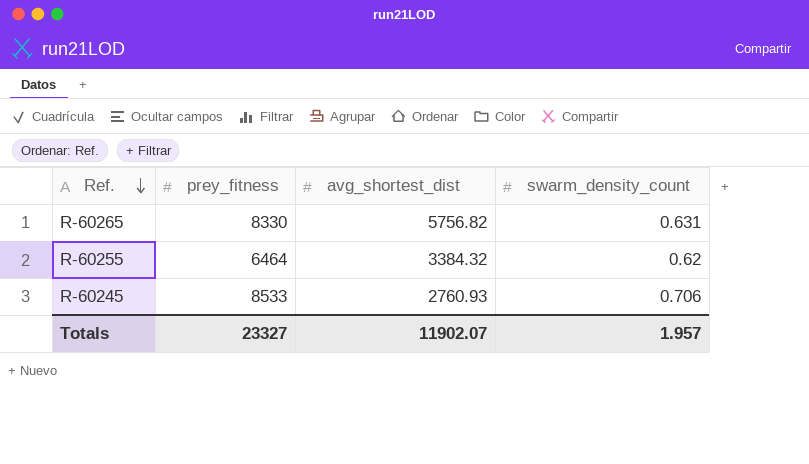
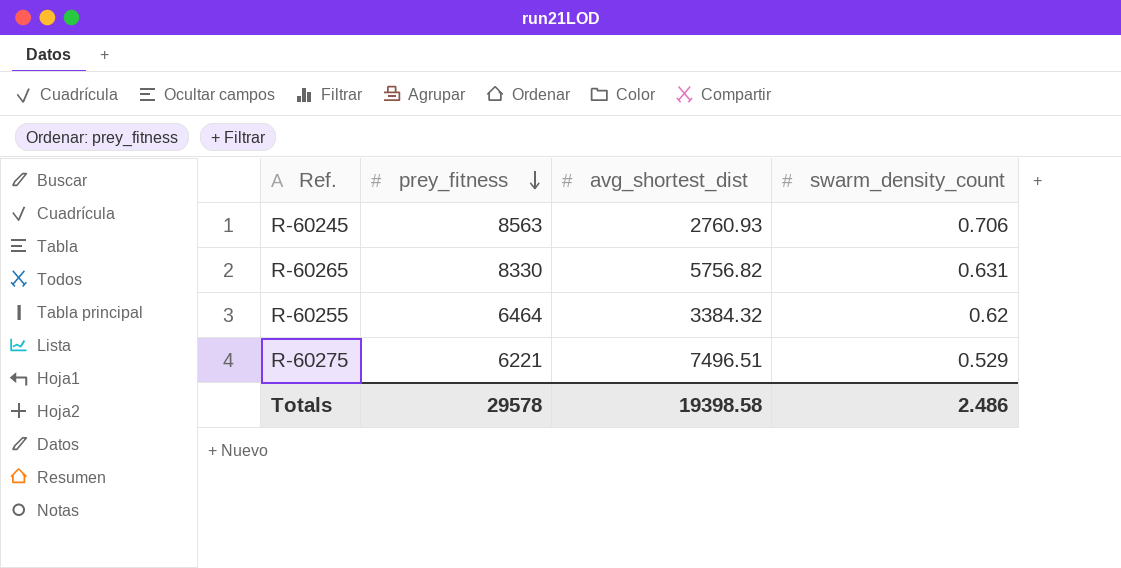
row order: Ref. descending -> prey_fitness descending
R-60245 | prey_fitness: 8533 -> 8563
row R-60275: none -> 6221 | 7496.51 | 0.529
Totals | prey_fitness: 23327 -> 29578
Totals | avg_shortest_dist: 11902.07 -> 19398.58
Totals | swarm_density_count: 1.957 -> 2.486

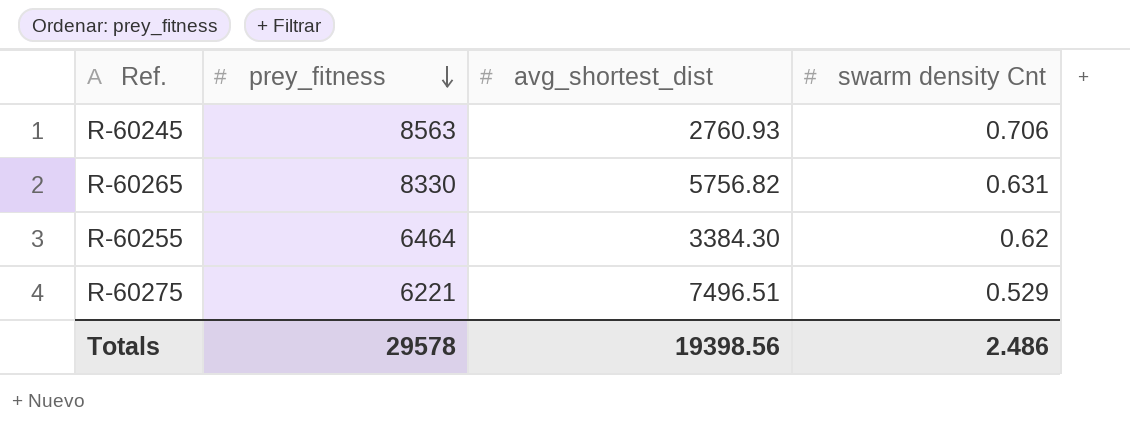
column name: swarm_density_count -> swarm density Cnt
R-60255 | avg_shortest_dist: 3384.32 -> 3384.30
Totals | avg_shortest_dist: 19398.58 -> 19398.56

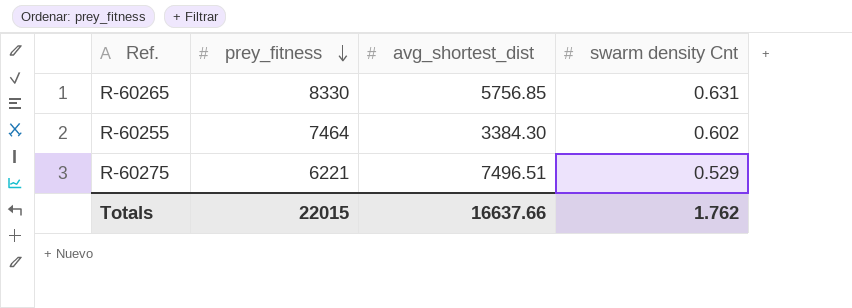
row R-60245: 8563 | 2760.93 | 0.706 -> none
R-60265 | avg_shortest_dist: 5756.82 -> 5756.85
R-60255 | prey_fitness: 6464 -> 7464
R-60255 | swarm density Cnt: 0.62 -> 0.602
Totals | prey_fitness: 29578 -> 22015
Totals | avg_shortest_dist: 19398.56 -> 16637.66
Totals | swarm density Cnt: 2.486 -> 1.762

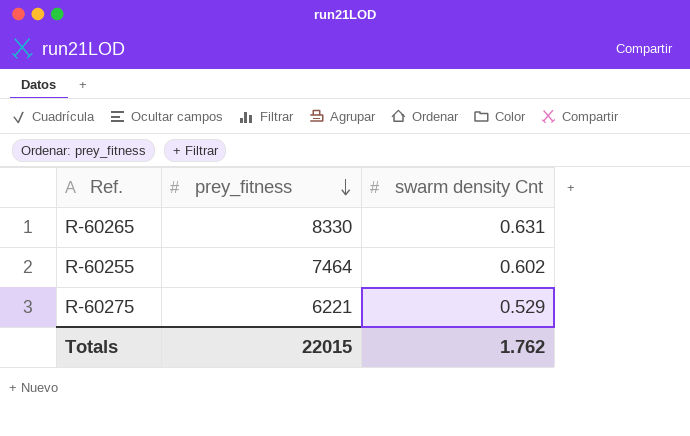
column avg_shortest_dist | position: 3 -> none

